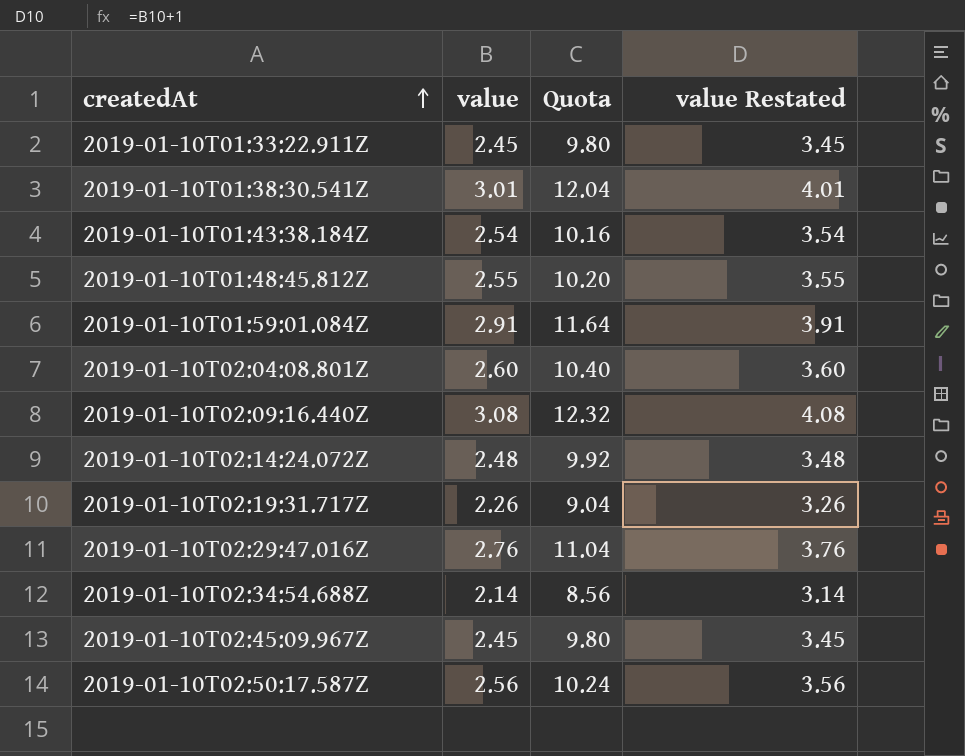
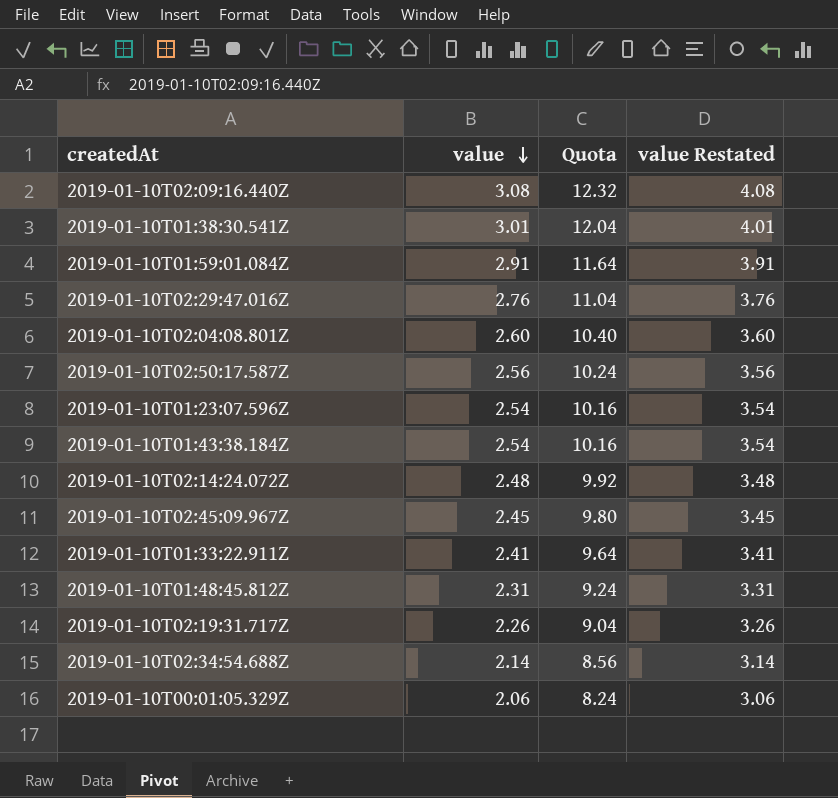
row order: createdAt ascending -> value descending
row 2019-01-10T01:23:07.596Z: none -> 2.54 | 10.16 | 3.54
2019-01-10T01:33:22.911Z | value: 2.45 -> 2.41
2019-01-10T01:33:22.911Z | Quota: 9.80 -> 9.64
2019-01-10T01:33:22.911Z | value Restated: 3.45 -> 3.41
2019-01-10T01:48:45.812Z | value: 2.55 -> 2.31
2019-01-10T01:48:45.812Z | Quota: 10.20 -> 9.24
2019-01-10T01:48:45.812Z | value Restated: 3.55 -> 3.31
row 2019-01-10T00:01:05.329Z: none -> 2.06 | 8.24 | 3.06

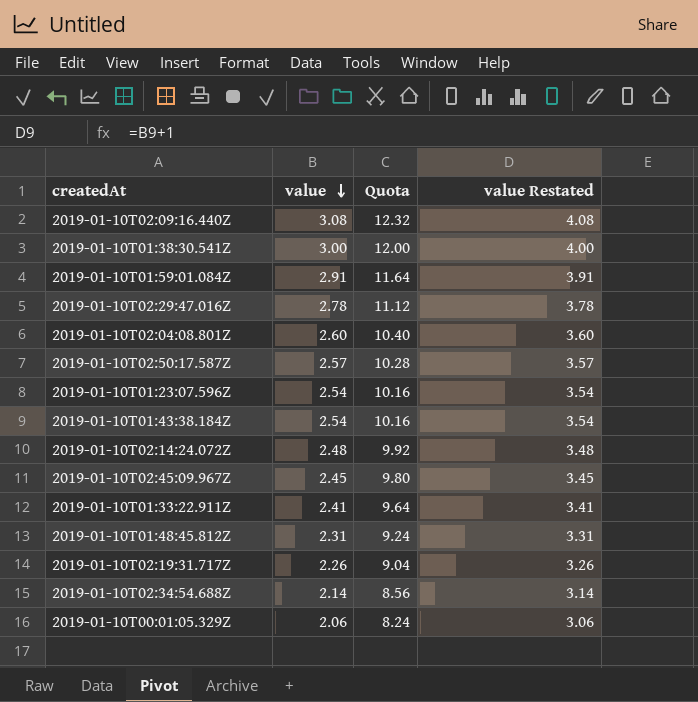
2019-01-10T01:38:30.541Z | value: 3.01 -> 3.00
2019-01-10T01:38:30.541Z | Quota: 12.04 -> 12.00
2019-01-10T01:38:30.541Z | value Restated: 4.01 -> 4.00
2019-01-10T02:29:47.016Z | value: 2.76 -> 2.78
2019-01-10T02:29:47.016Z | Quota: 11.04 -> 11.12
2019-01-10T02:29:47.016Z | value Restated: 3.76 -> 3.78
2019-01-10T02:50:17.587Z | value: 2.56 -> 2.57
2019-01-10T02:50:17.587Z | Quota: 10.24 -> 10.28
2019-01-10T02:50:17.587Z | value Restated: 3.56 -> 3.57

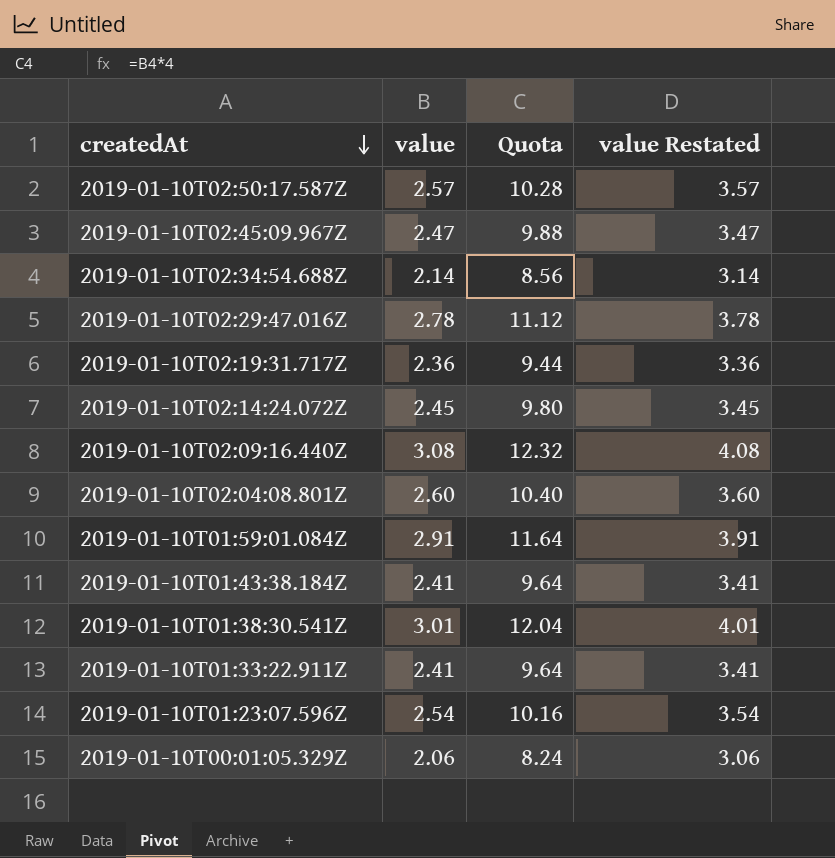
row order: value descending -> createdAt descending
row 2019-01-10T01:48:45.812Z: 2.31 | 9.24 | 3.31 -> none
2019-01-10T02:45:09.967Z | value: 2.45 -> 2.47
2019-01-10T02:45:09.967Z | Quota: 9.80 -> 9.88
2019-01-10T02:45:09.967Z | value Restated: 3.45 -> 3.47
2019-01-10T02:19:31.717Z | value: 2.26 -> 2.36
2019-01-10T02:19:31.717Z | Quota: 9.04 -> 9.44
2019-01-10T02:19:31.717Z | value Restated: 3.26 -> 3.36
2019-01-10T02:14:24.072Z | value: 2.48 -> 2.45
2019-01-10T02:14:24.072Z | Quota: 9.92 -> 9.80
2019-01-10T02:14:24.072Z | value Restated: 3.48 -> 3.45
2019-01-10T01:43:38.184Z | value: 2.54 -> 2.41
2019-01-10T01:43:38.184Z | Quota: 10.16 -> 9.64
2019-01-10T01:43:38.184Z | value Restated: 3.54 -> 3.41
2019-01-10T01:38:30.541Z | value: 3.00 -> 3.01
2019-01-10T01:38:30.541Z | Quota: 12.00 -> 12.04
2019-01-10T01:38:30.541Z | value Restated: 4.00 -> 4.01

